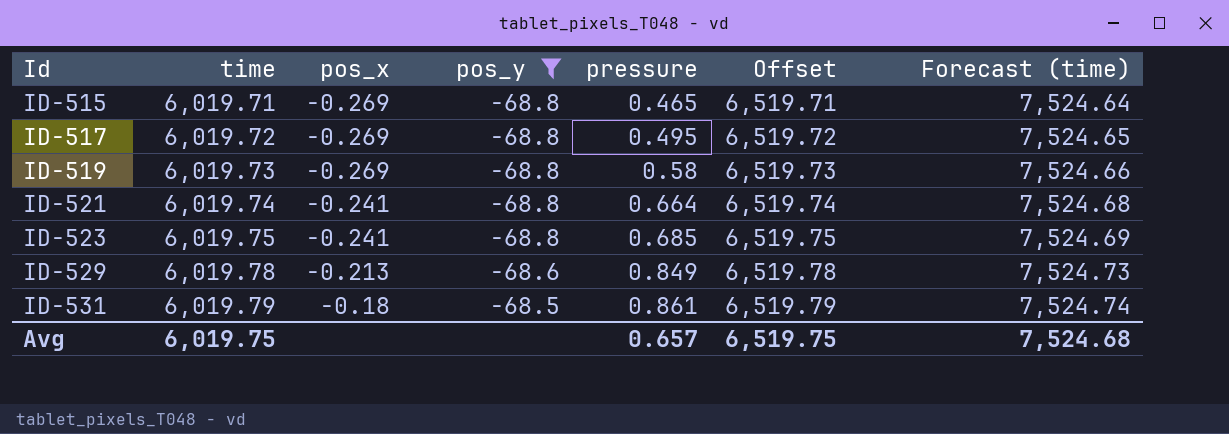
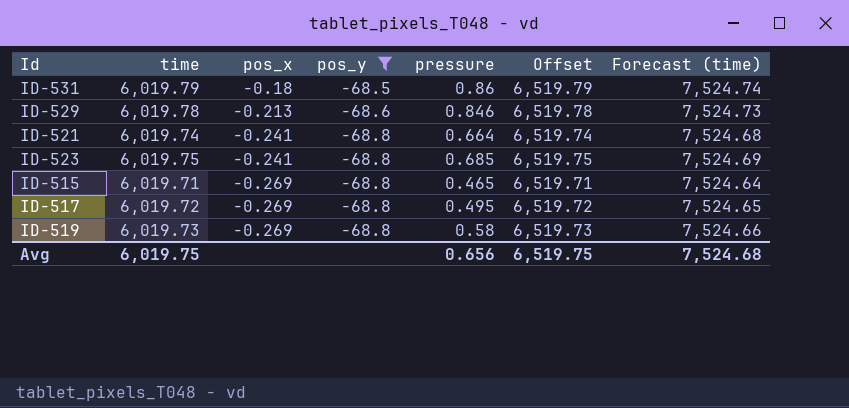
row order: Id ascending -> pos_x descending
ID-531 | pressure: 0.861 -> 0.86
ID-529 | pressure: 0.849 -> 0.846
Avg | pressure: 0.657 -> 0.656

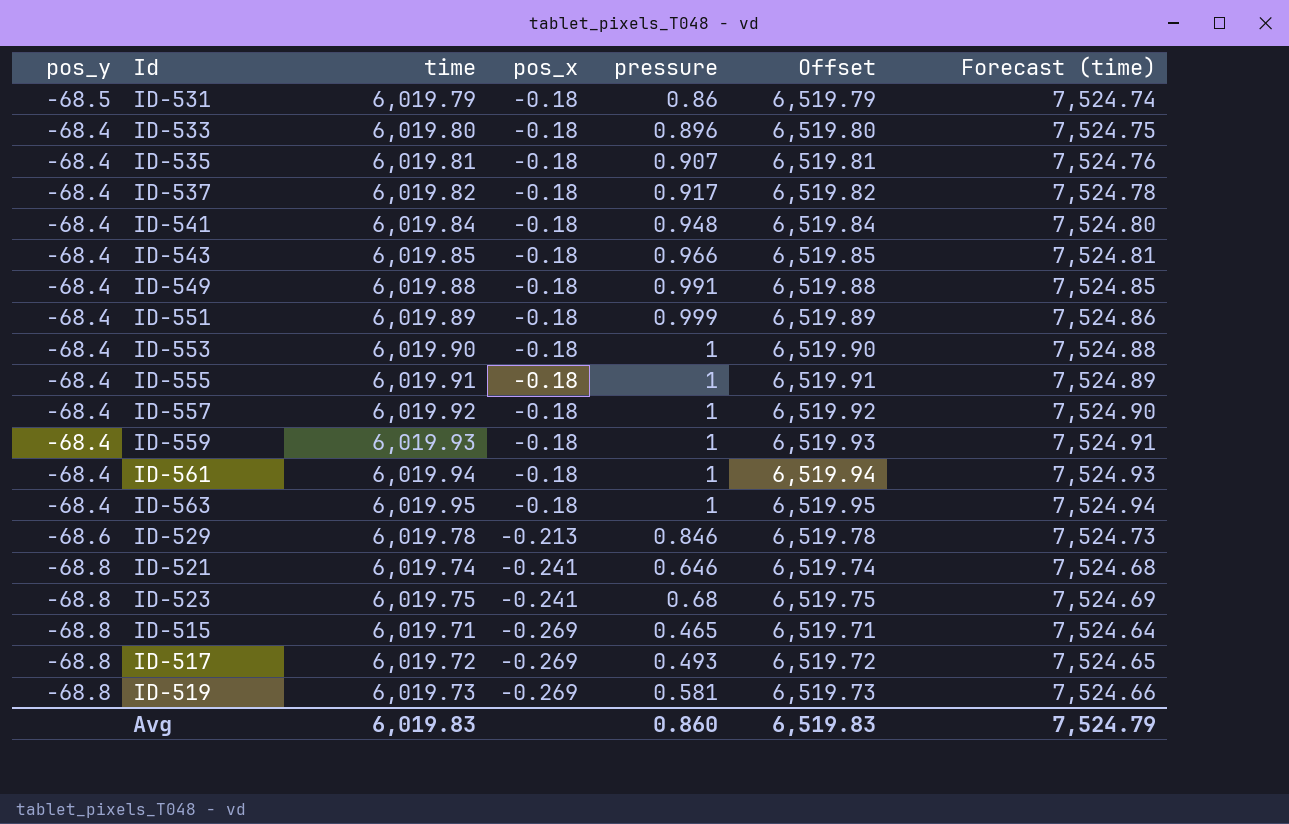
filter: pos_y != -68.4 -> none
column pos_y | position: 4 -> 1
ID-521 | pressure: 0.664 -> 0.646
ID-523 | pressure: 0.685 -> 0.68
ID-517 | pressure: 0.495 -> 0.493
ID-519 | pressure: 0.58 -> 0.581
Avg | time: 6,019.75 -> 6,019.83
Avg | pressure: 0.656 -> 0.860
Avg | Offset: 6,519.75 -> 6,519.83
Avg | Forecast (time): 7,524.68 -> 7,524.79

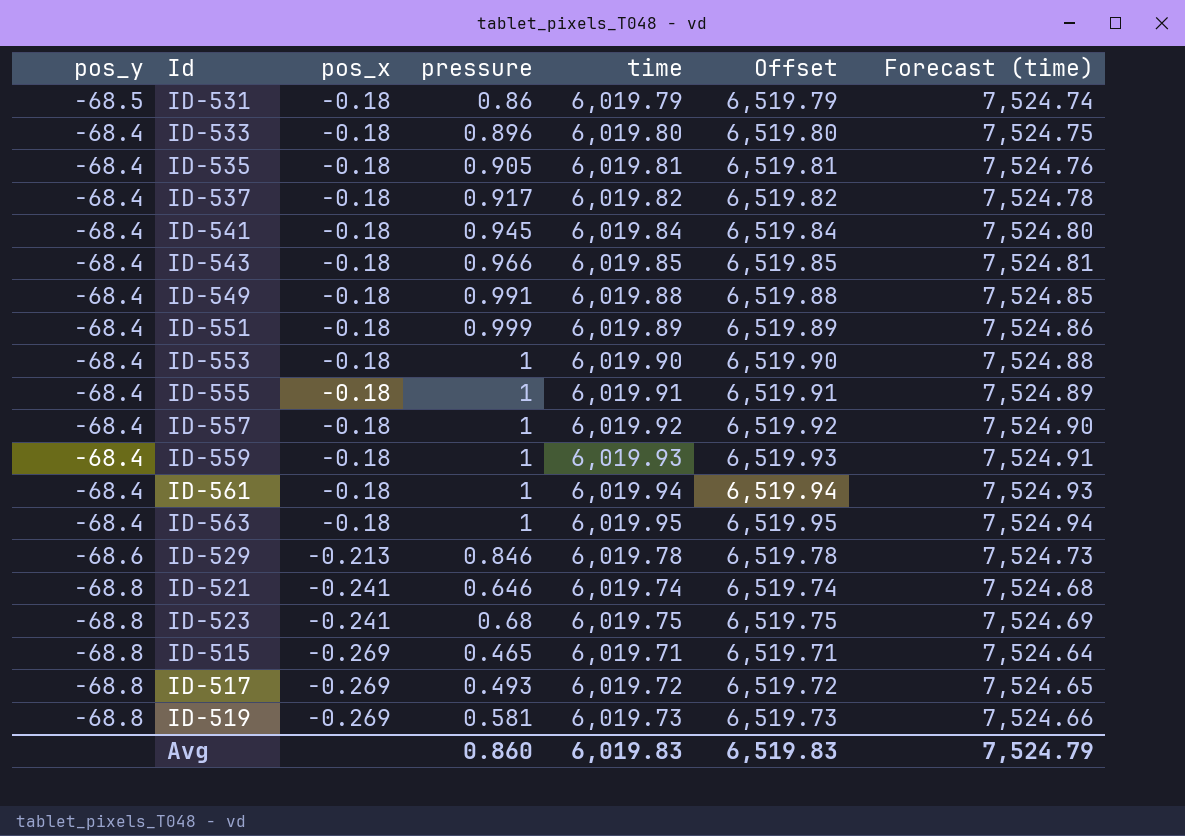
column time | position: 3 -> 5
ID-535 | pressure: 0.907 -> 0.905
ID-541 | pressure: 0.948 -> 0.945

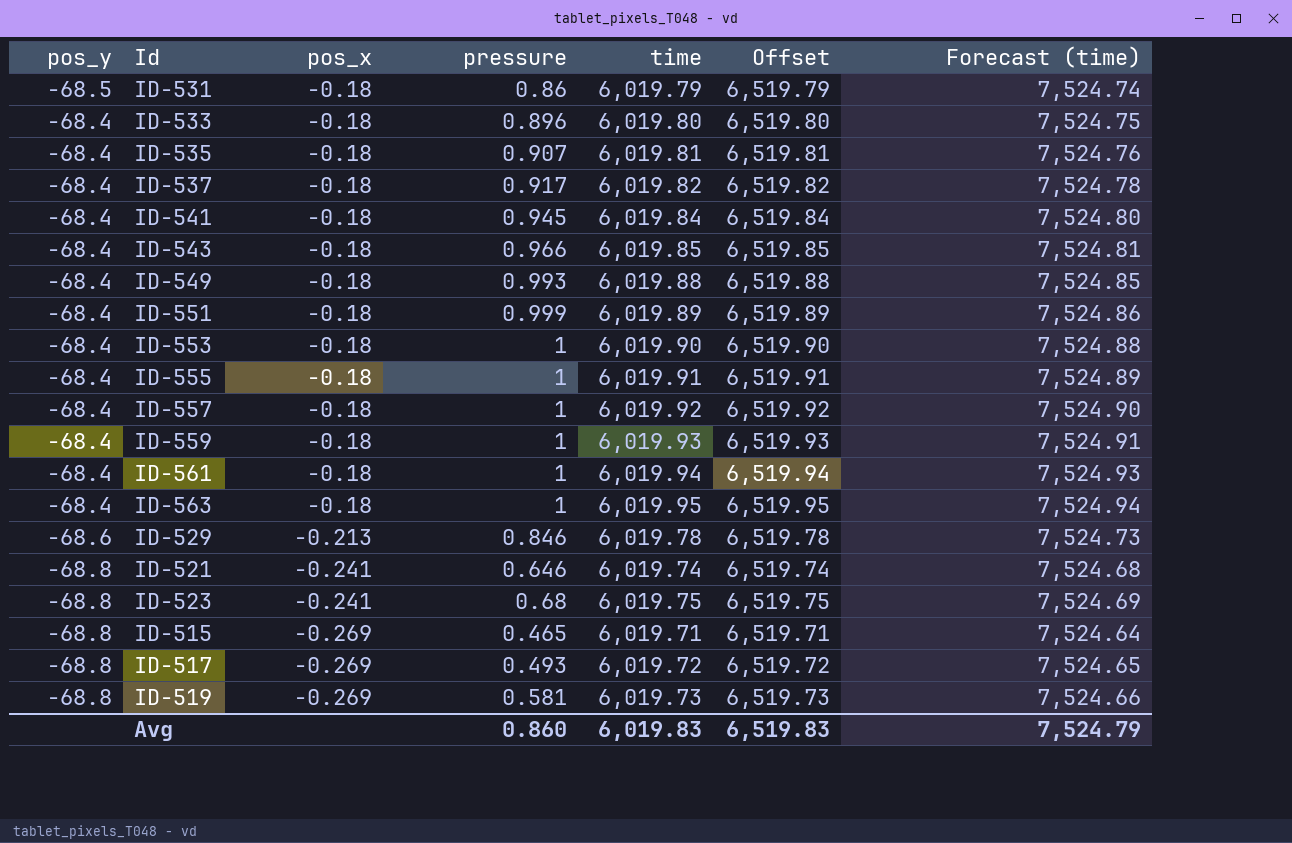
ID-535 | pressure: 0.905 -> 0.907
ID-549 | pressure: 0.991 -> 0.993

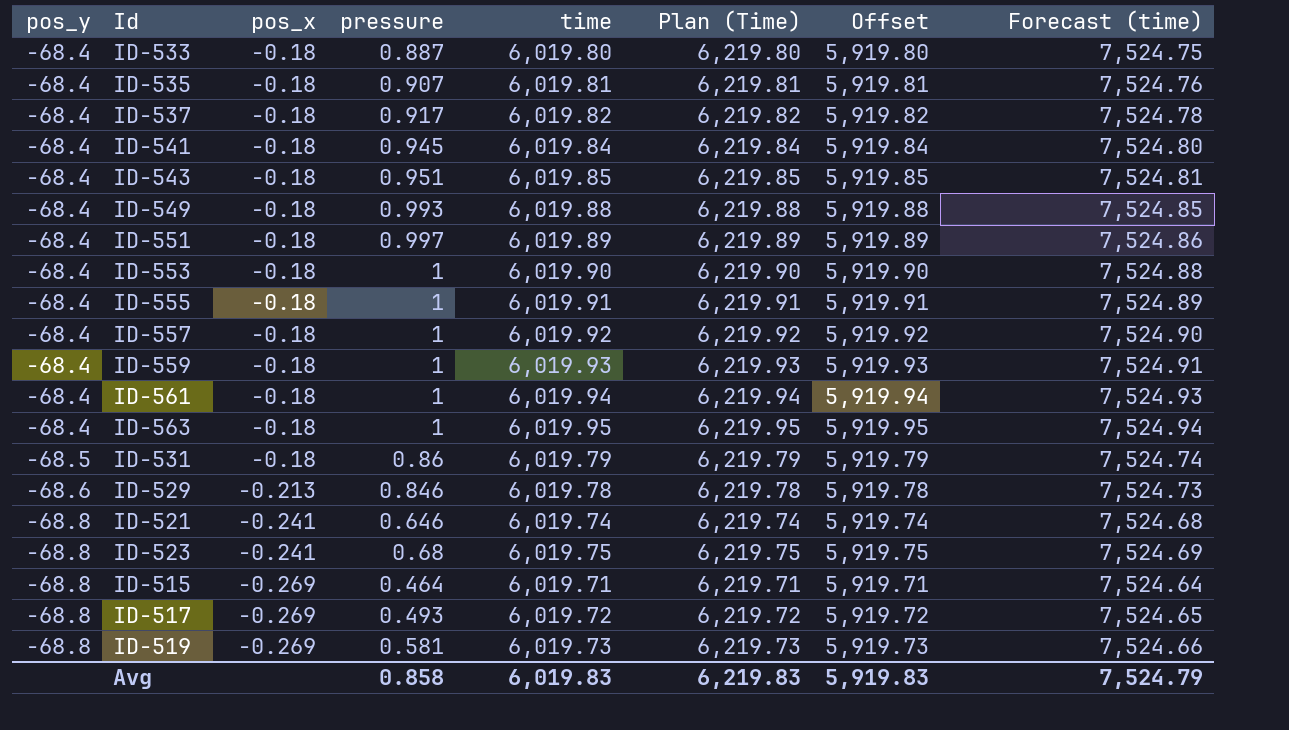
row order: pos_x descending -> pos_y descending
column Plan (Time) | formula: none -> [time] + 200
column Offset | formula: [time] + 500 -> [time] - 100
ID-533 | pressure: 0.896 -> 0.887
ID-543 | pressure: 0.966 -> 0.951
ID-551 | pressure: 0.999 -> 0.997
ID-515 | pressure: 0.465 -> 0.464
Avg | pressure: 0.860 -> 0.858
Avg | Offset: 6,519.83 -> 5,919.83

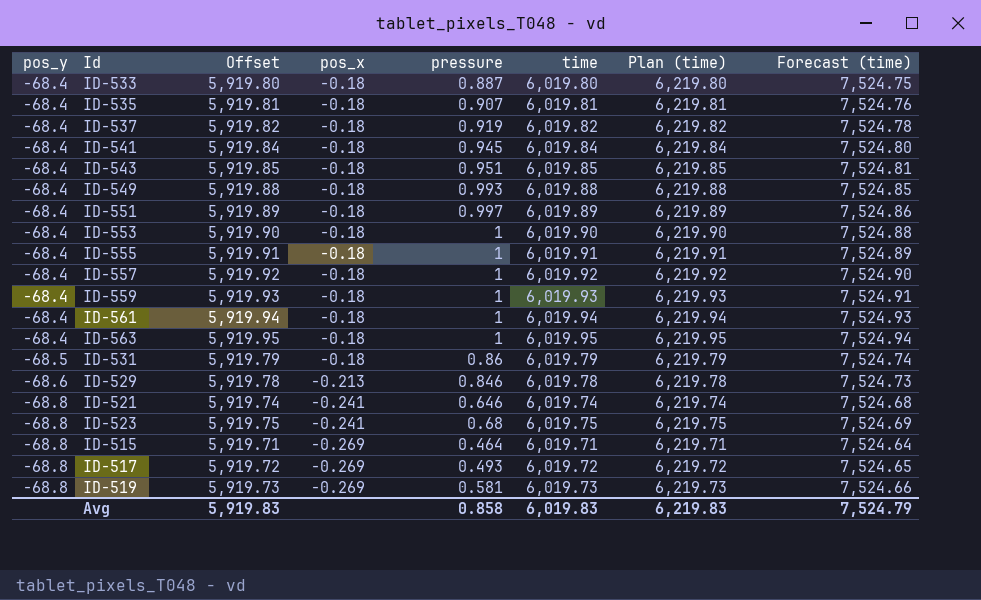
column Offset | position: 7 -> 3
column name: Plan (Time) -> Plan (time)
ID-537 | pressure: 0.917 -> 0.919

